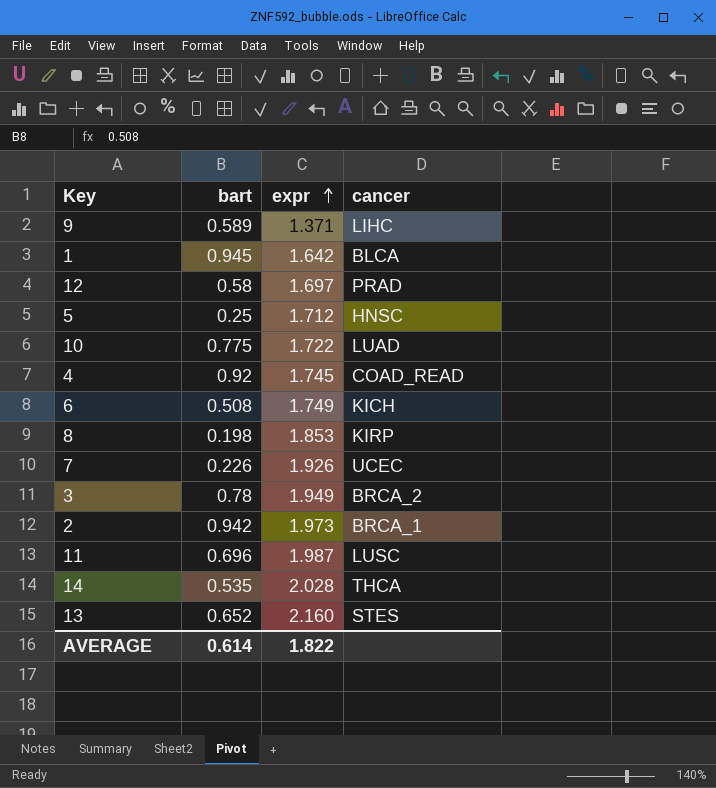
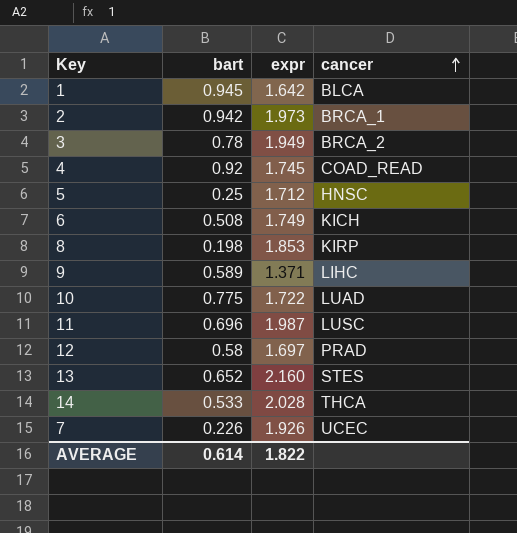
row order: expr ascending -> cancer ascending
14 | bart: 0.535 -> 0.533

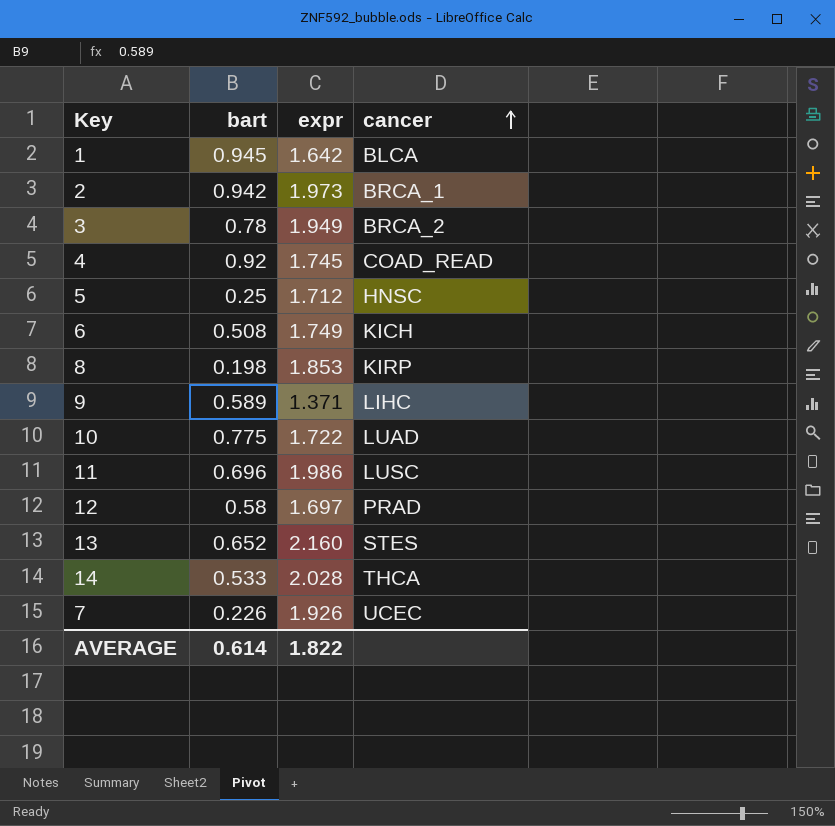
11 | expr: 1.987 -> 1.986

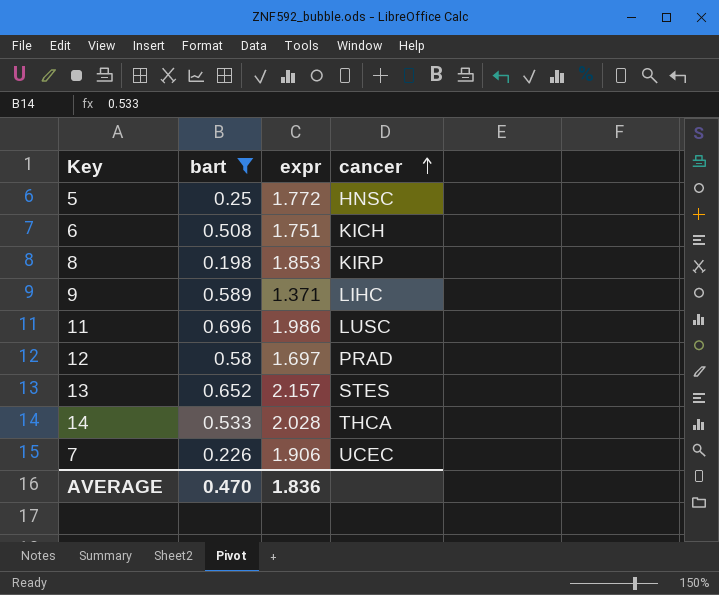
filter: none -> bart <= 0.696
5 | expr: 1.712 -> 1.772
6 | expr: 1.749 -> 1.751
13 | expr: 2.160 -> 2.157
7 | expr: 1.926 -> 1.906
AVERAGE | bart: 0.614 -> 0.470
AVERAGE | expr: 1.822 -> 1.836

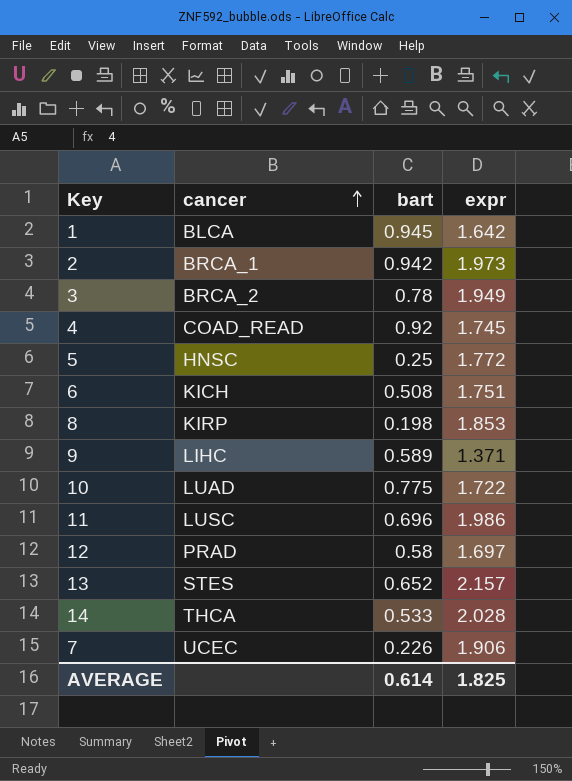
filter: bart <= 0.696 -> none
column cancer | position: 4 -> 2
AVERAGE | bart: 0.470 -> 0.614
AVERAGE | expr: 1.836 -> 1.825

